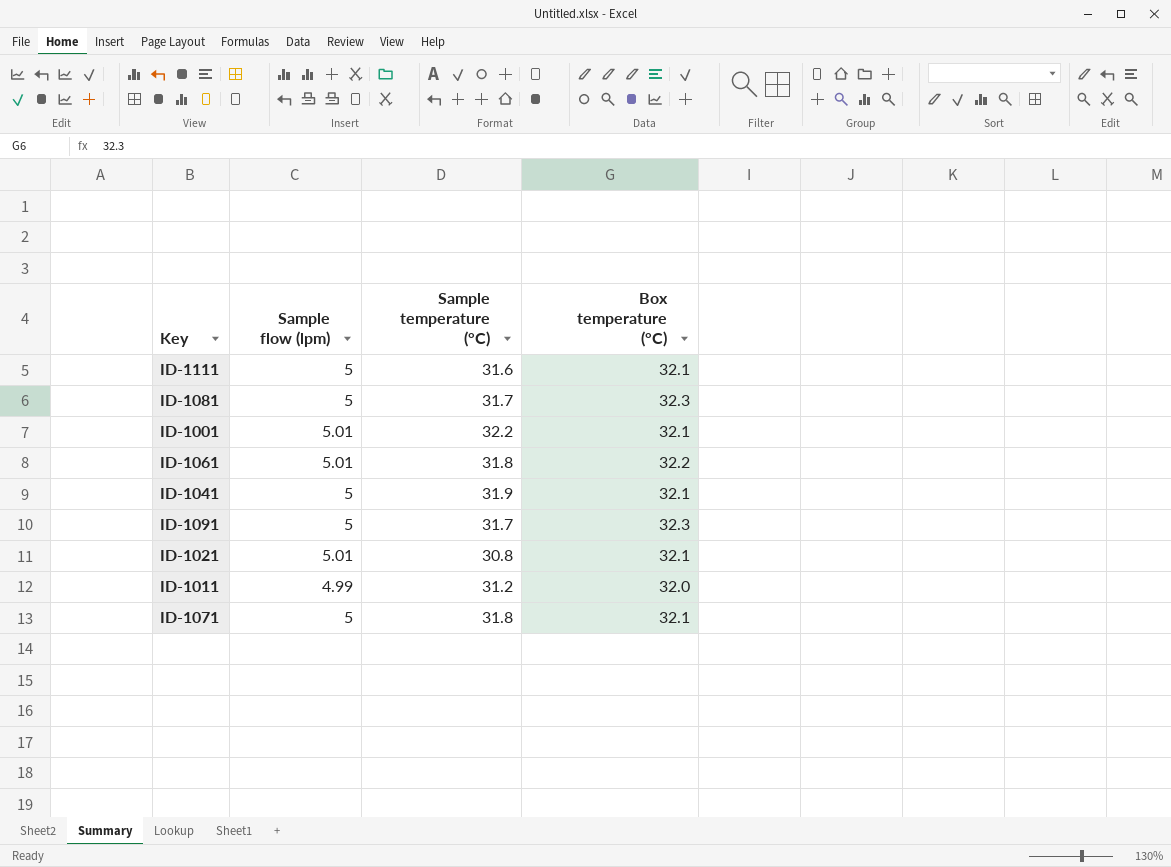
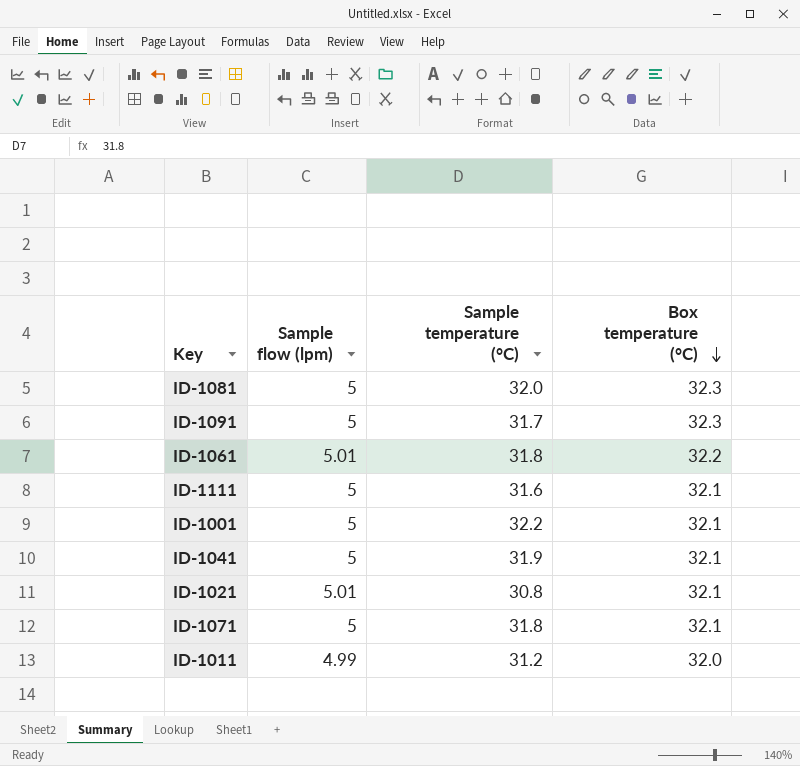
row order: none -> Box temperature (°C) descending
ID-1081 | Sample temperature (°C): 31.7 -> 32.0
ID-1001 | Sample flow (lpm): 5.01 -> 5

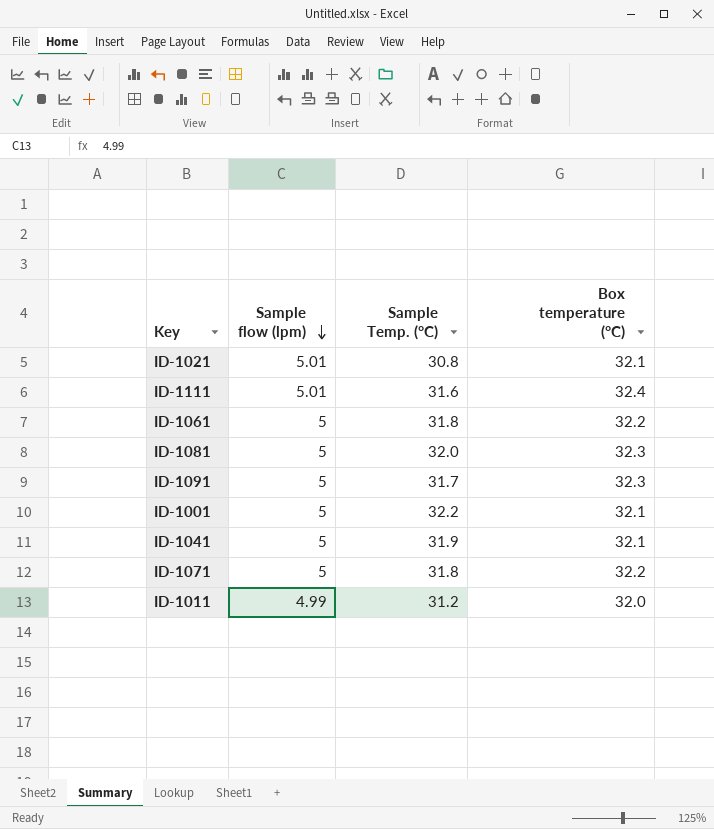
row order: Box temperature (°C) descending -> Sample flow (lpm) descending
column name: Sample temperature (°C) -> Sample Temp. (°C)
ID-1111 | Sample flow (lpm): 5 -> 5.01
ID-1111 | Box temperature (°C): 32.1 -> 32.4
ID-1061 | Sample flow (lpm): 5.01 -> 5
ID-1071 | Box temperature (°C): 32.1 -> 32.2

